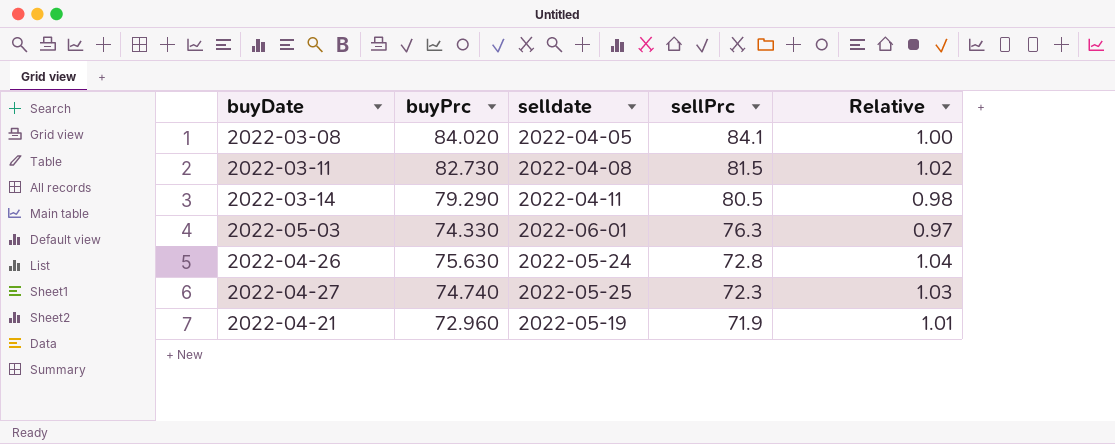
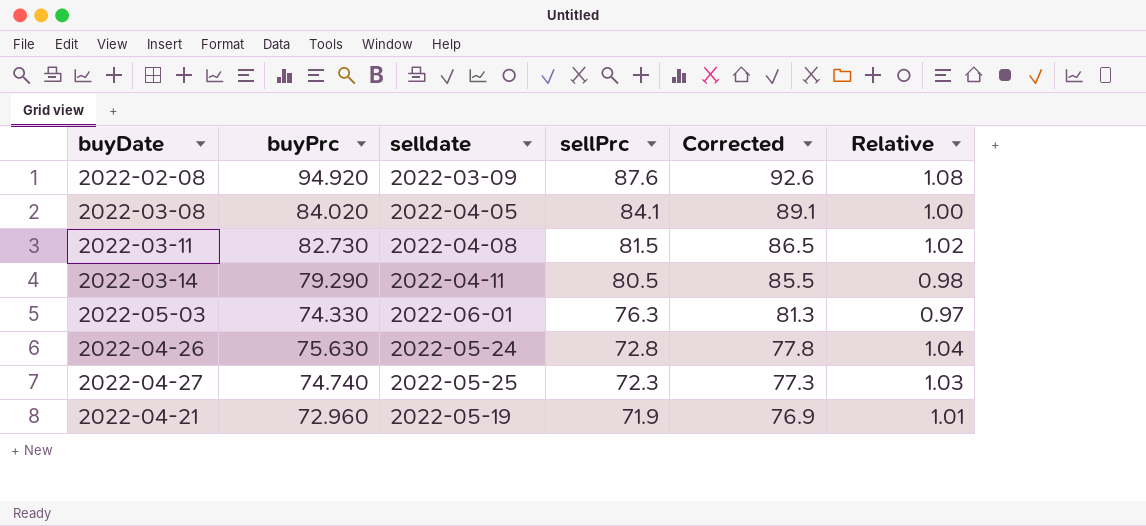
column Corrected | formula: none -> [sellPrc] + 5
row 2022-02-08: none -> 94.920 | 2022-03-09 | 87.6 | 92.6 | 1.08

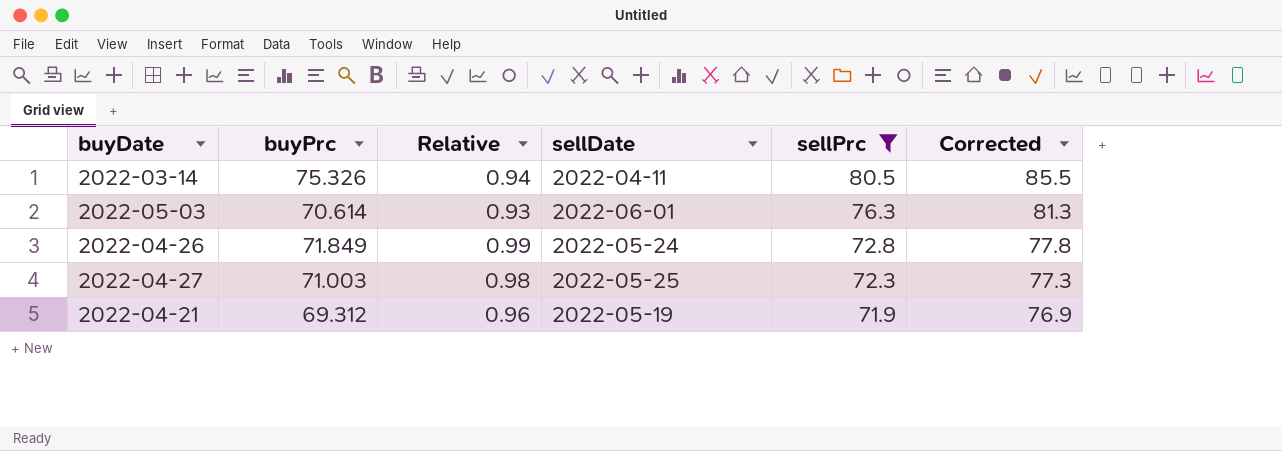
filter: none -> sellPrc <= 80.5
column Relative | position: 6 -> 3
column name: selldate -> sellDate
2022-03-14 | buyPrc: 79.290 -> 75.326
2022-03-14 | Relative: 0.98 -> 0.94
2022-05-03 | buyPrc: 74.330 -> 70.614
2022-05-03 | Relative: 0.97 -> 0.93
2022-04-26 | buyPrc: 75.630 -> 71.849
2022-04-26 | Relative: 1.04 -> 0.99
2022-04-27 | buyPrc: 74.740 -> 71.003
2022-04-27 | Relative: 1.03 -> 0.98
2022-04-21 | buyPrc: 72.960 -> 69.312
2022-04-21 | Relative: 1.01 -> 0.96

